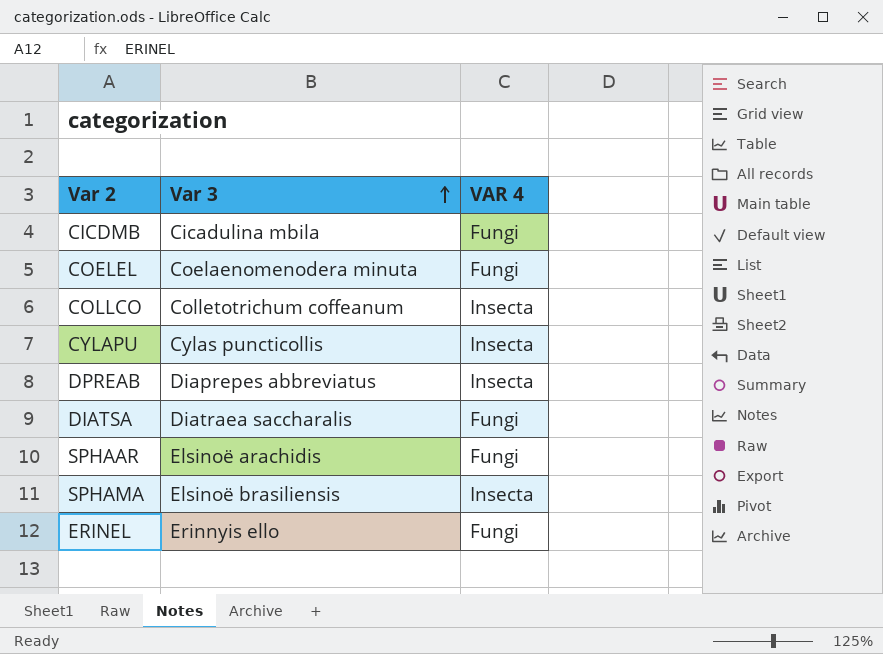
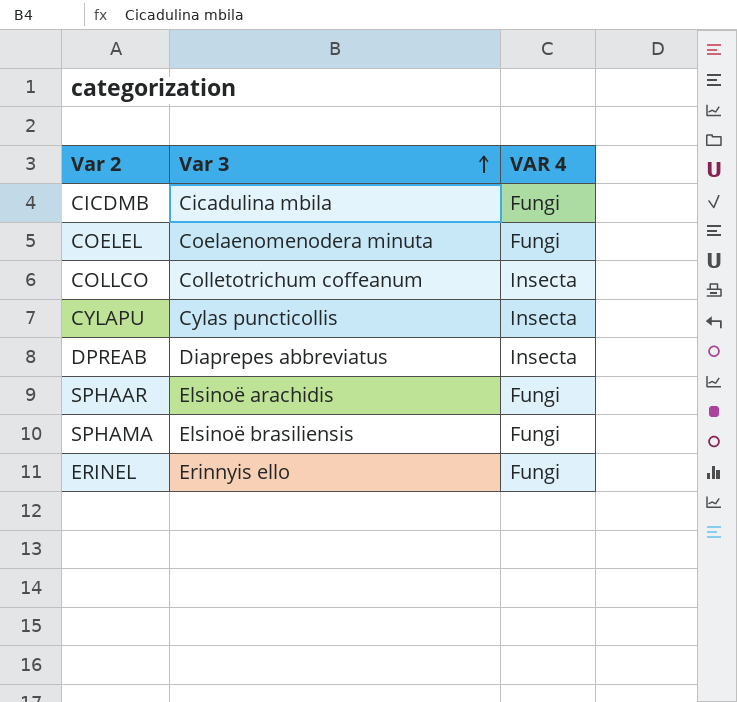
row DIATSA: Diatraea saccharalis | Fungi -> none
SPHAMA | VAR 4: Insecta -> Fungi

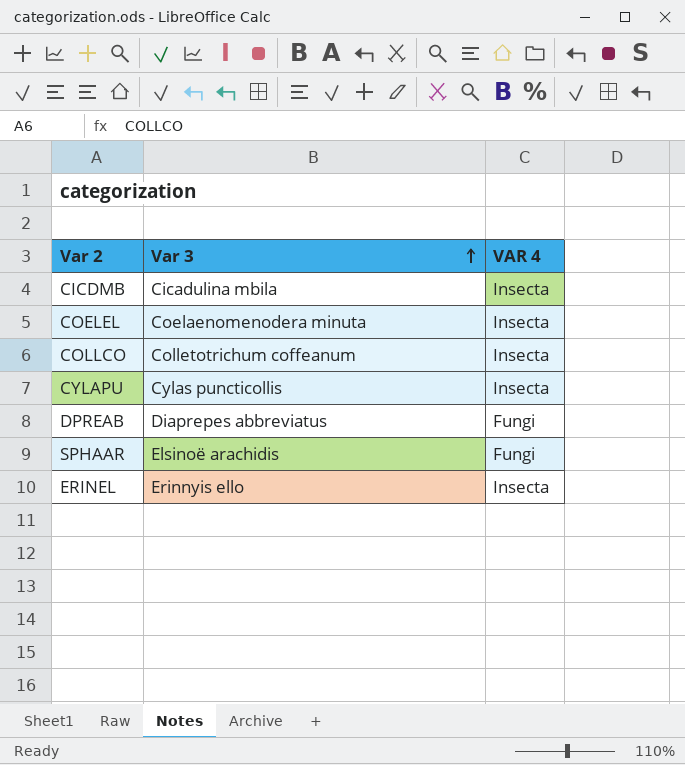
row SPHAMA: Elsinoë brasiliensis | Fungi -> none
CICDMB | VAR 4: Fungi -> Insecta
COELEL | VAR 4: Fungi -> Insecta
DPREAB | VAR 4: Insecta -> Fungi
ERINEL | VAR 4: Fungi -> Insecta

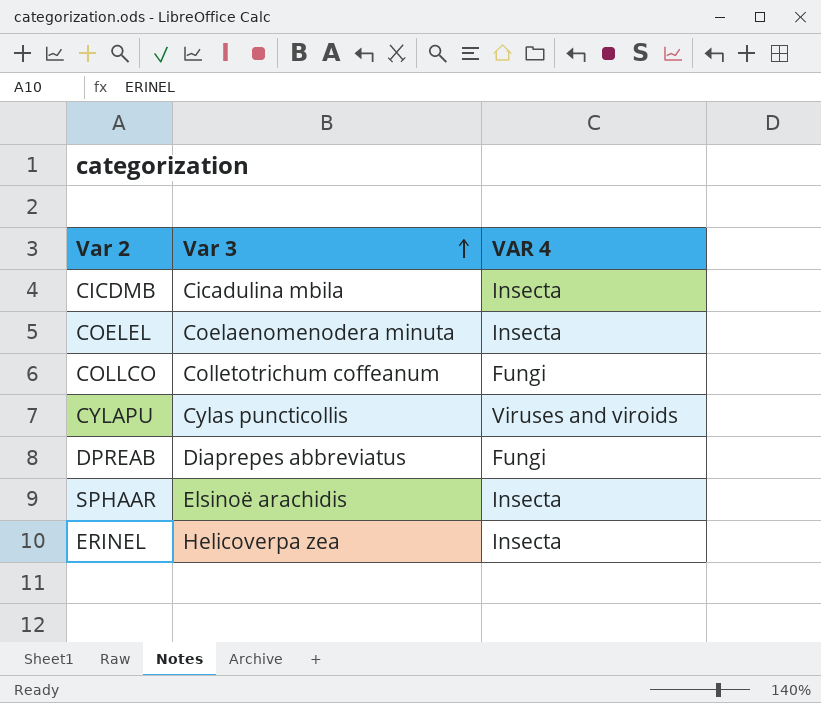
COLLCO | VAR 4: Insecta -> Fungi
CYLAPU | VAR 4: Insecta -> Viruses and viroids
SPHAAR | VAR 4: Fungi -> Insecta
ERINEL | Var 3: Erinnyis ello -> Helicoverpa zea

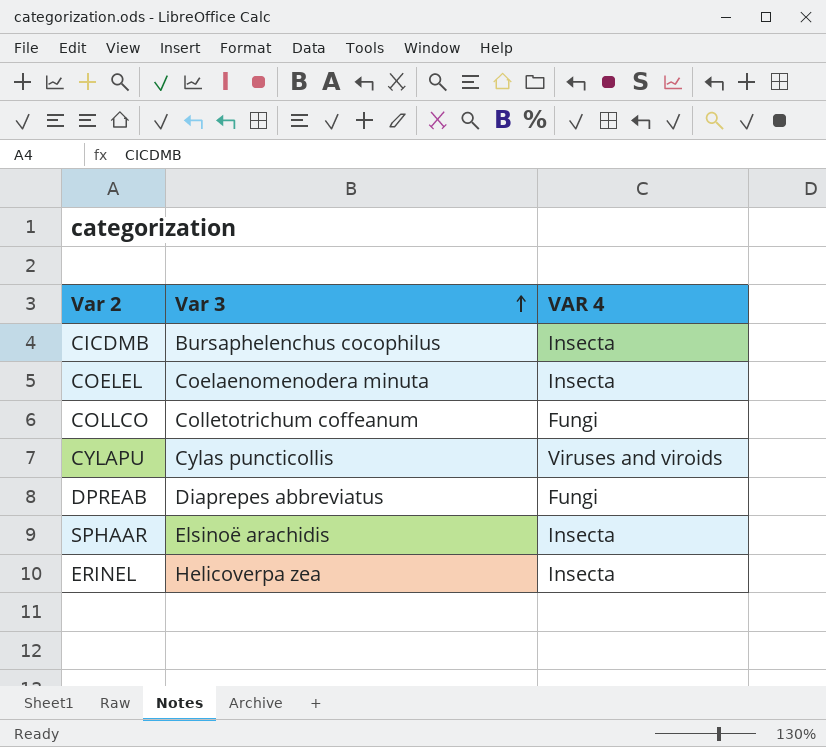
CICDMB | Var 3: Cicadulina mbila -> Bursaphelenchus cocophilus

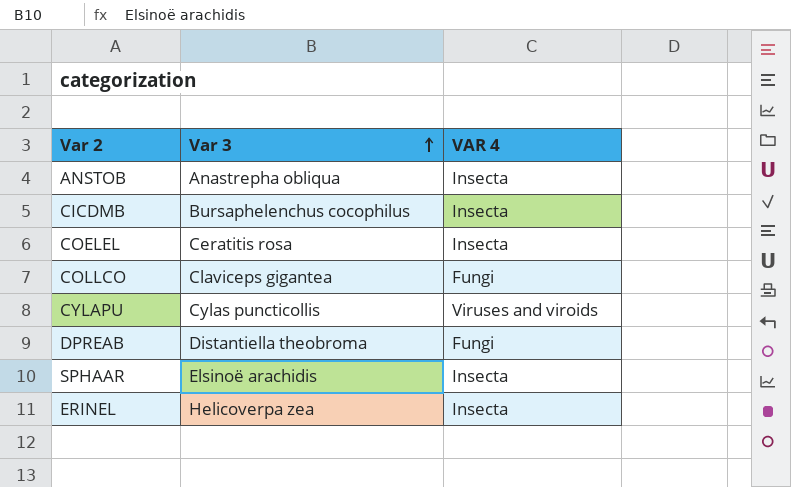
row ANSTOB: none -> Anastrepha obliqua | Insecta
COELEL | Var 3: Coelaenomenodera minuta -> Ceratitis rosa
COLLCO | Var 3: Colletotrichum coffeanum -> Claviceps gigantea
DPREAB | Var 3: Diaprepes abbreviatus -> Distantiella theobroma

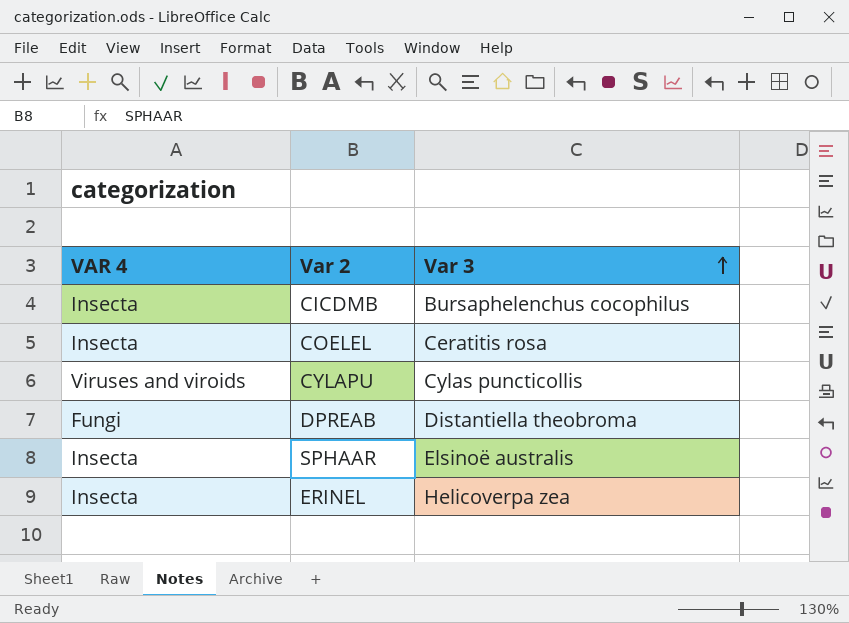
column VAR 4 | position: 3 -> 1
row ANSTOB: Anastrepha obliqua | Insecta -> none
row COLLCO: Claviceps gigantea | Fungi -> none
SPHAAR | Var 3: Elsinoë arachidis -> Elsinoë australis

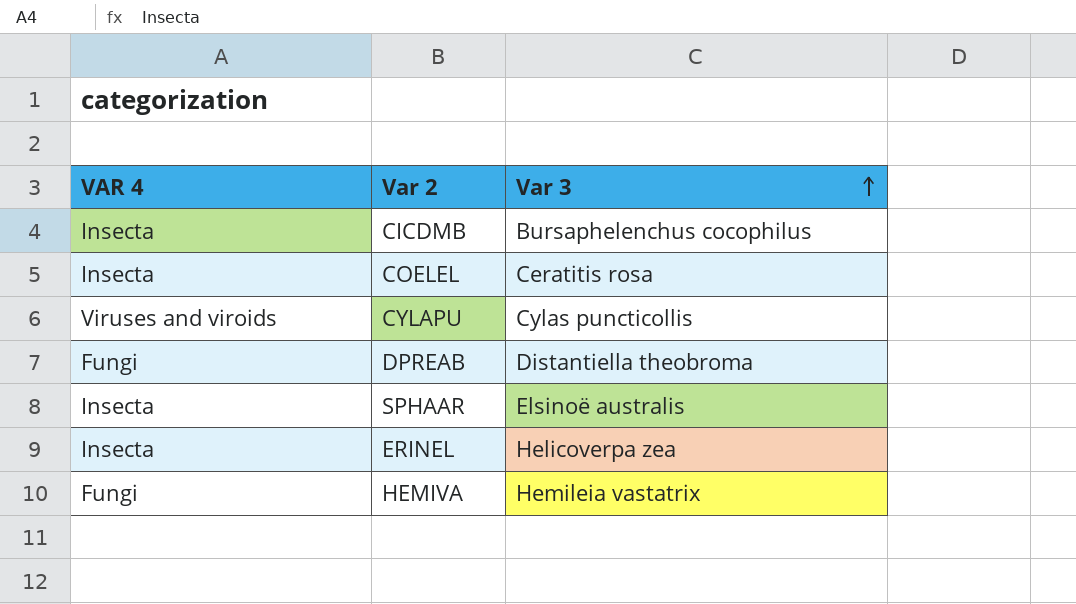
row HEMIVA: none -> Fungi | Hemileia vastatrix

